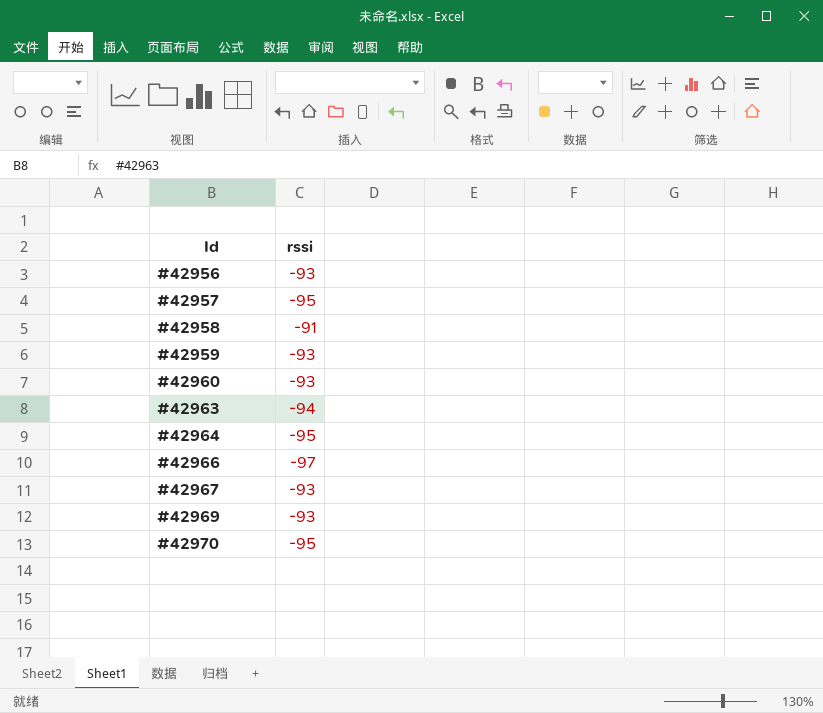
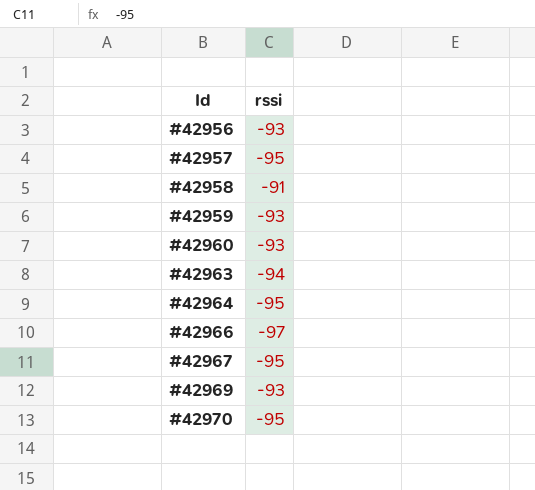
#42967 | rssi: -93 -> -95

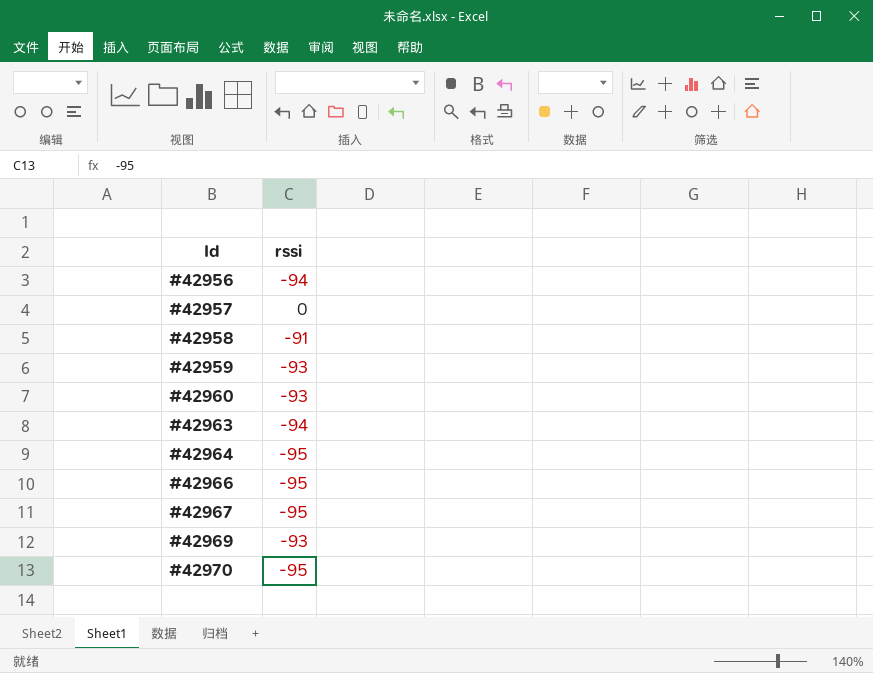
#42956 | rssi: -93 -> -94
#42957 | rssi: -95 -> 0
#42966 | rssi: -97 -> -95

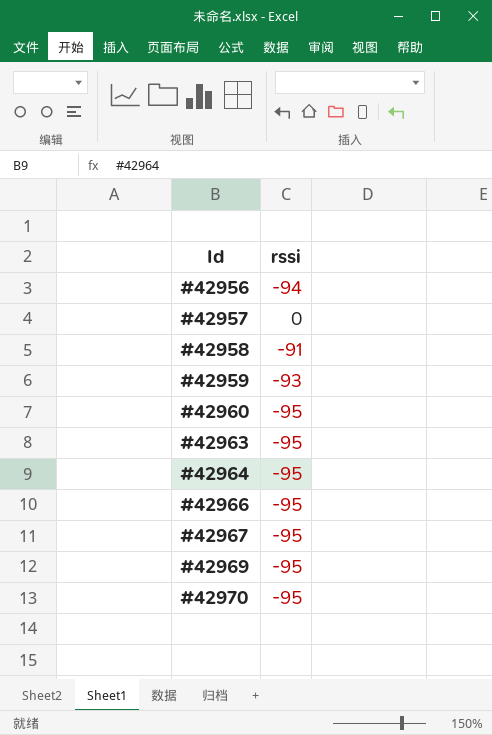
#42960 | rssi: -93 -> -95
#42963 | rssi: -94 -> -95
#42969 | rssi: -93 -> -95

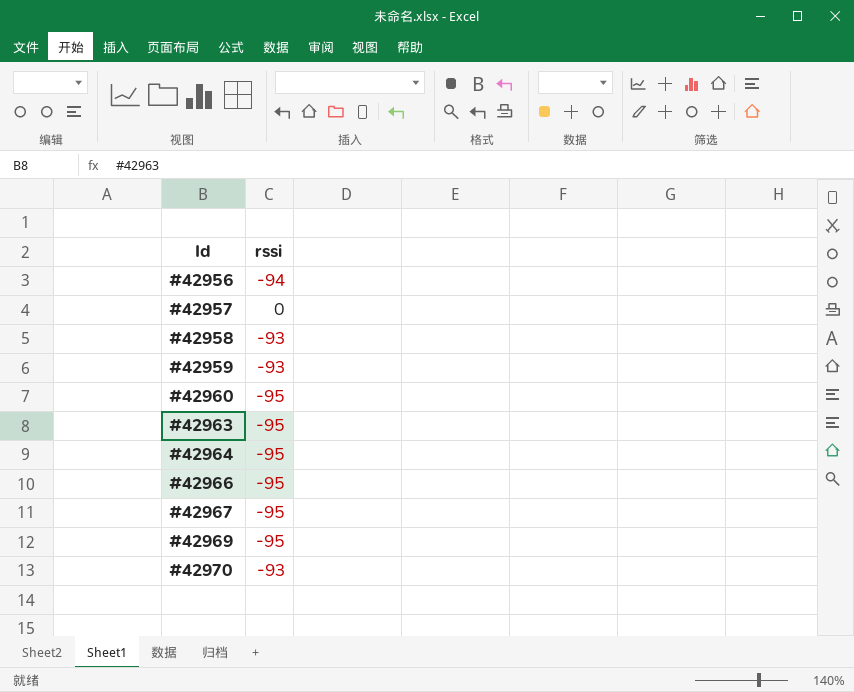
#42958 | rssi: -91 -> -93
#42970 | rssi: -95 -> -93

